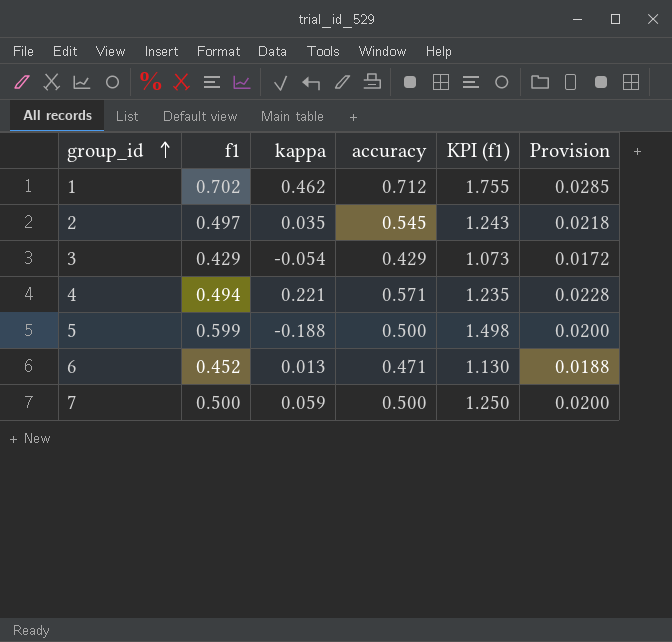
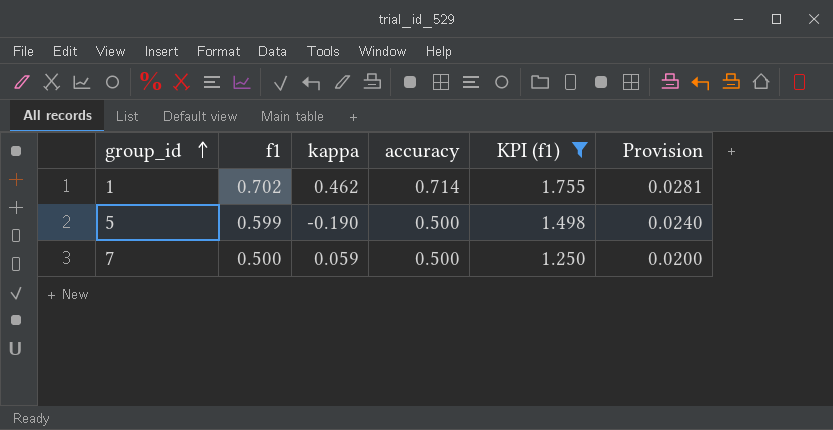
filter: none -> KPI (f1) >= 1.250
column Provision | formula: [accuracy] * 0.04 -> [f1] * 0.04
1 | accuracy: 0.712 -> 0.714
5 | kappa: -0.188 -> -0.190

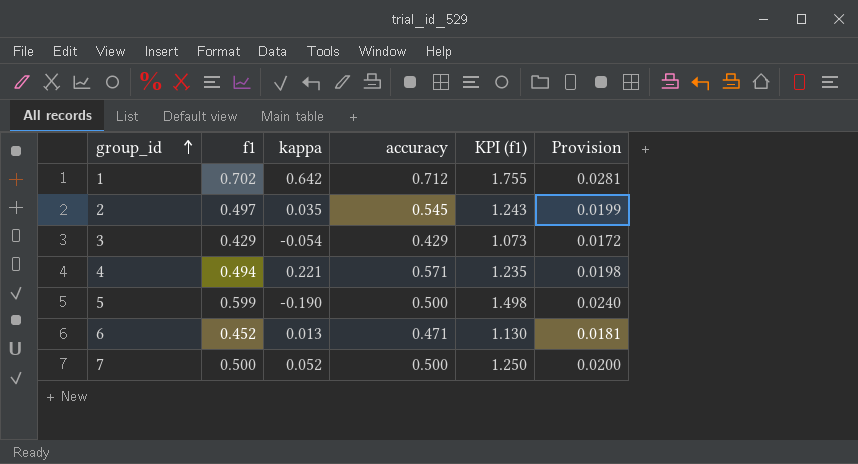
filter: KPI (f1) >= 1.250 -> none
1 | kappa: 0.462 -> 0.642
1 | accuracy: 0.714 -> 0.712
7 | kappa: 0.059 -> 0.052

